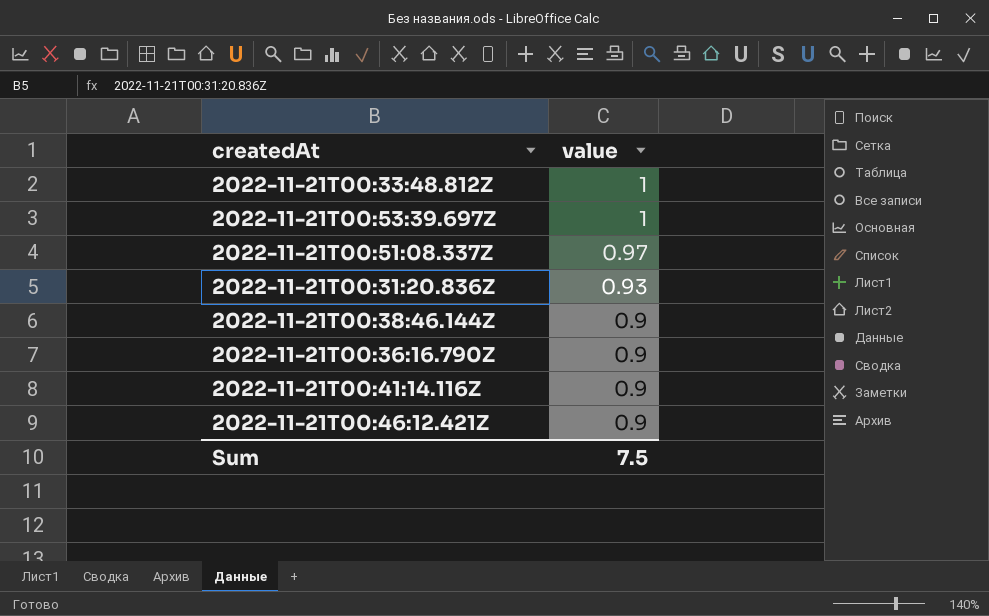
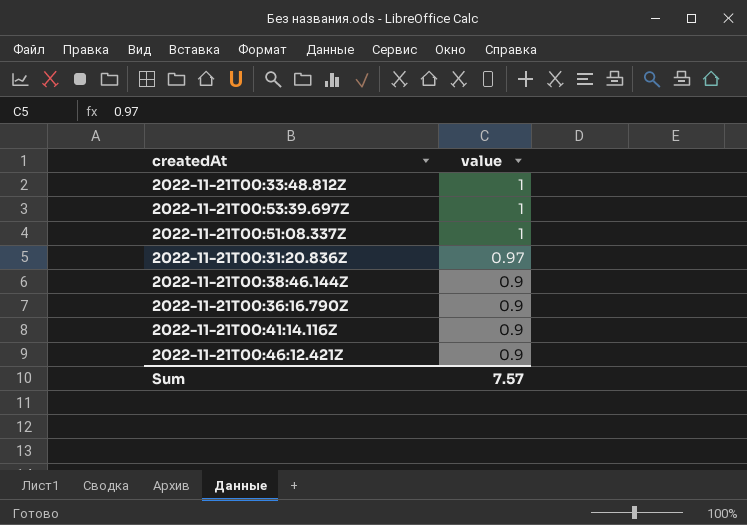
2022-11-21T00:51:08.337Z | value: 0.97 -> 1
2022-11-21T00:31:20.836Z | value: 0.93 -> 0.97
Sum | value: 7.5 -> 7.57

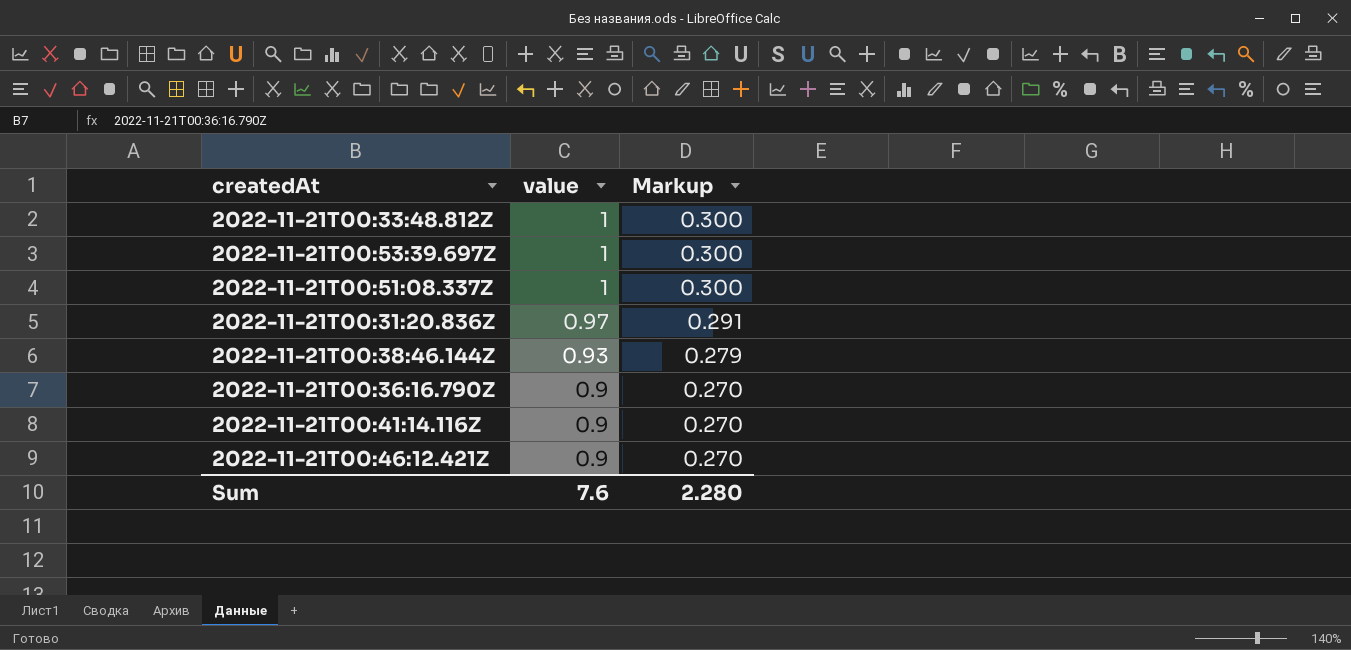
column Markup | formula: none -> [value] * 0.3
2022-11-21T00:38:46.144Z | value: 0.9 -> 0.93
Sum | value: 7.57 -> 7.6

